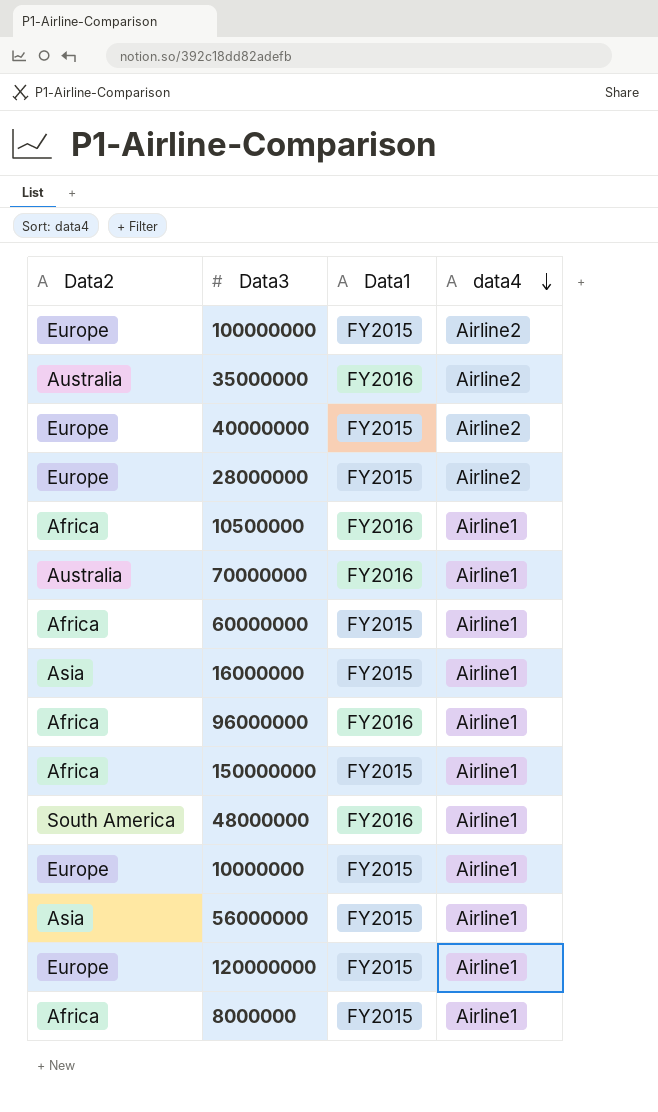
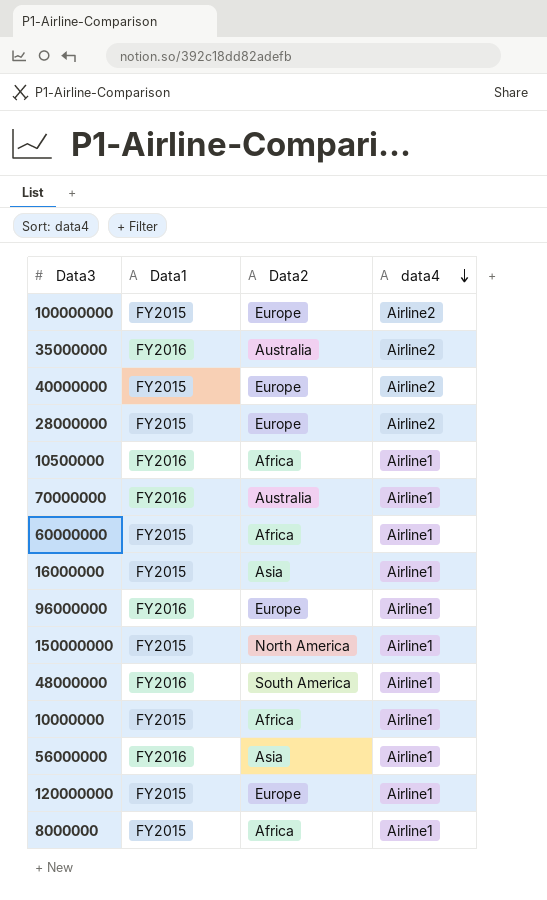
column Data2 | position: 1 -> 3
96000000 | Data2: Africa -> Europe
150000000 | Data2: Africa -> North America
10000000 | Data2: Europe -> Africa
56000000 | Data1: FY2015 -> FY2016

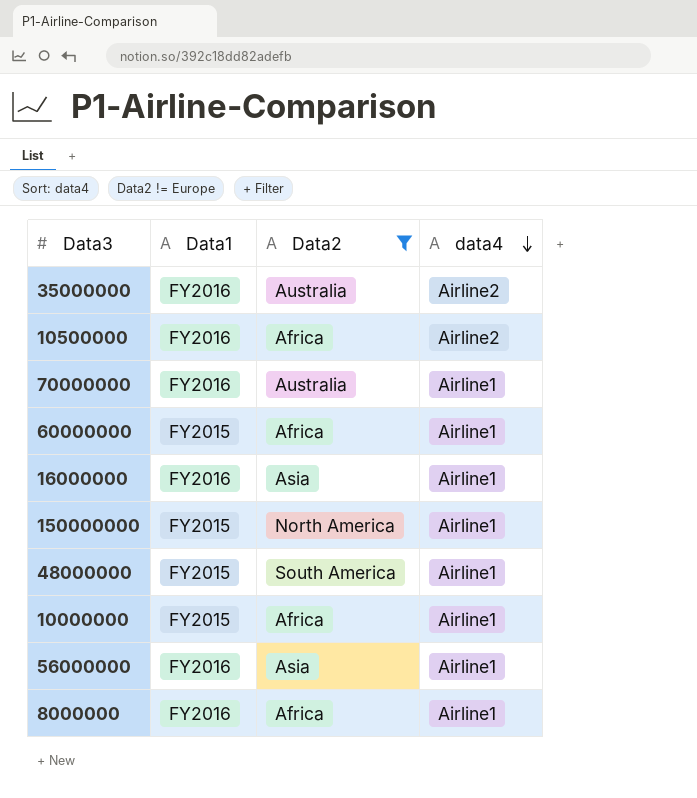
filter: none -> Data2 != Europe
10500000 | data4: Airline1 -> Airline2
16000000 | Data1: FY2015 -> FY2016
48000000 | Data1: FY2016 -> FY2015
8000000 | Data1: FY2015 -> FY2016

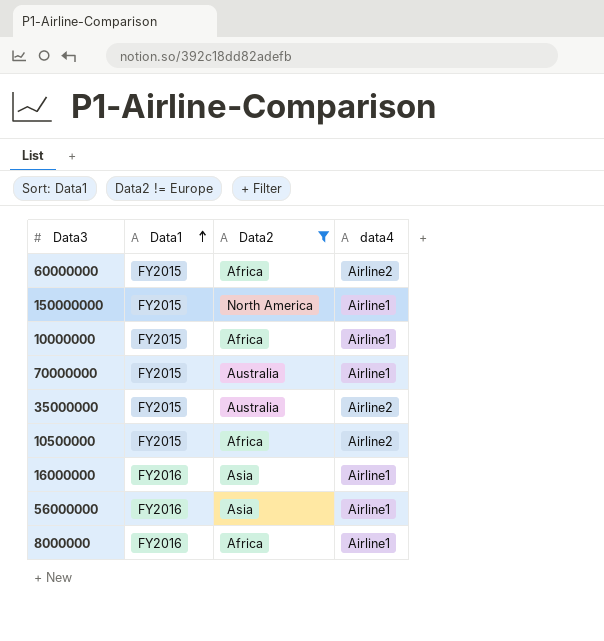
row order: data4 descending -> Data1 ascending
row 48000000: FY2015 | South America | Airline1 -> none
60000000 | data4: Airline1 -> Airline2
70000000 | Data1: FY2016 -> FY2015
35000000 | Data1: FY2016 -> FY2015
10500000 | Data1: FY2016 -> FY2015

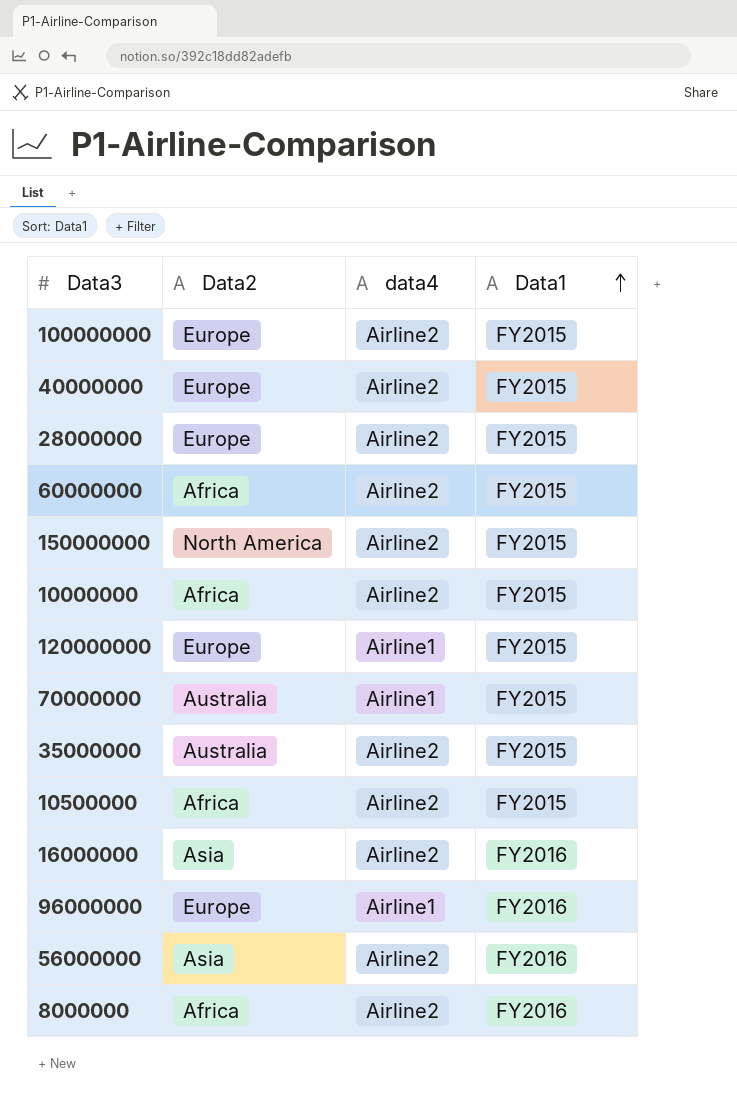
filter: Data2 != Europe -> none
column Data1 | position: 2 -> 4
150000000 | data4: Airline1 -> Airline2
10000000 | data4: Airline1 -> Airline2
16000000 | data4: Airline1 -> Airline2
56000000 | data4: Airline1 -> Airline2
8000000 | data4: Airline1 -> Airline2

